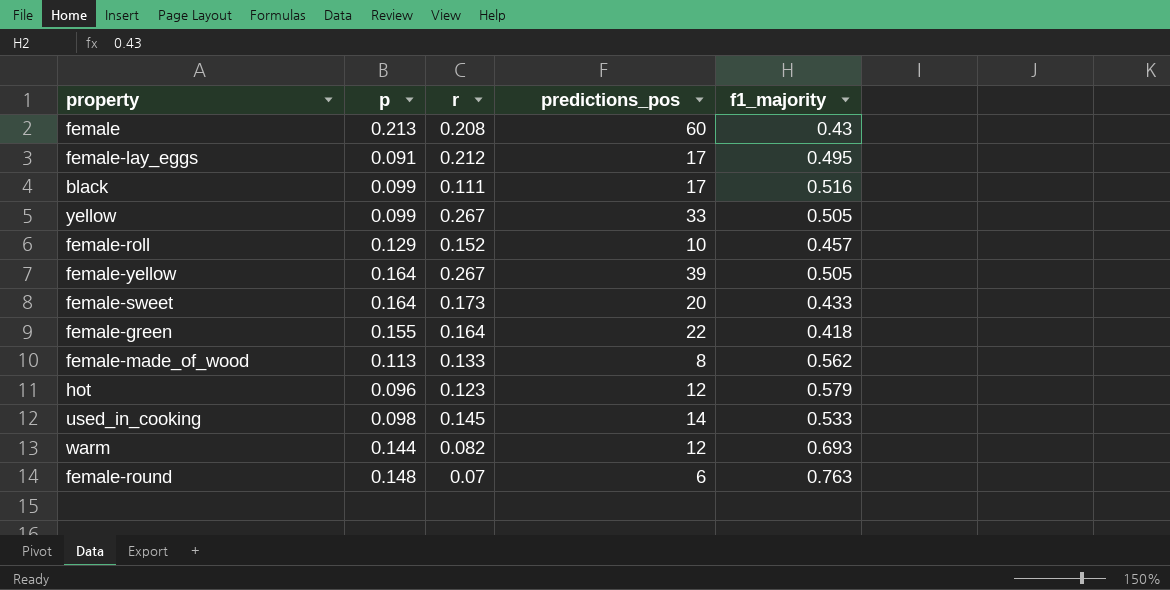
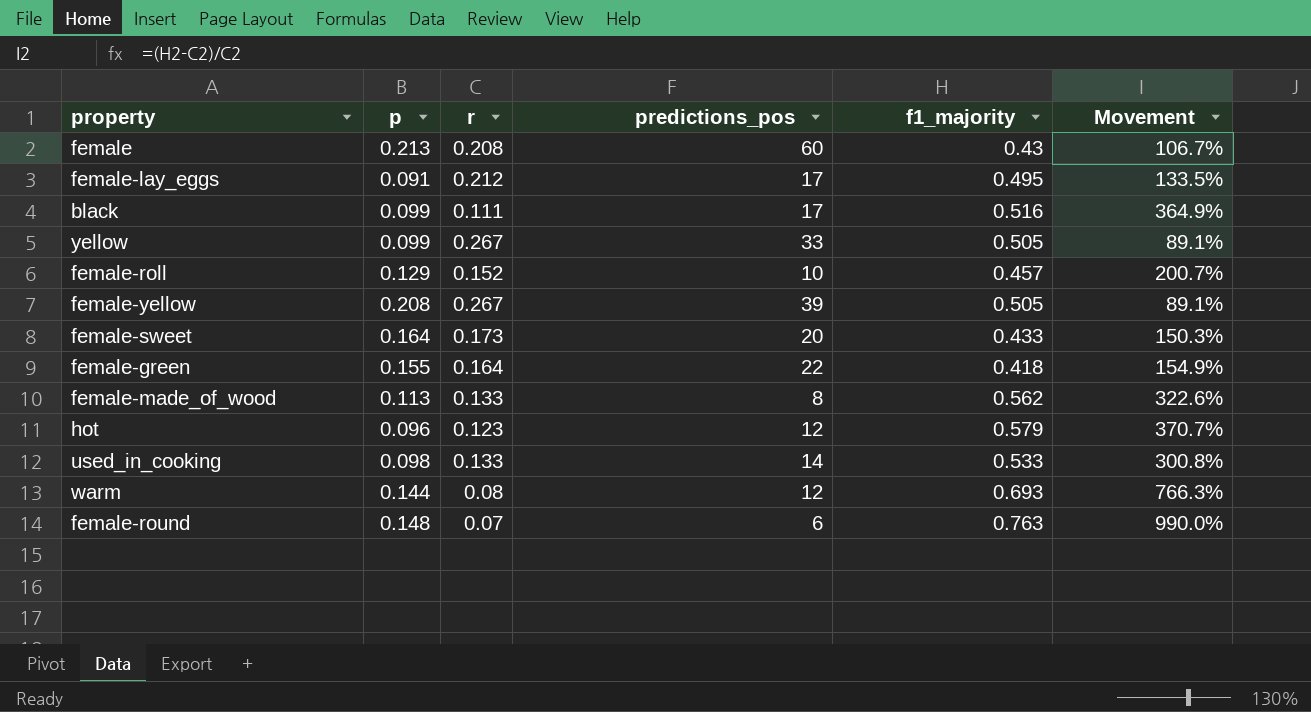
column Movement | formula: none -> ([f1_majority] - [r]) / [r]
female-yellow | p: 0.164 -> 0.208
used_in_cooking | r: 0.145 -> 0.133
warm | r: 0.082 -> 0.08

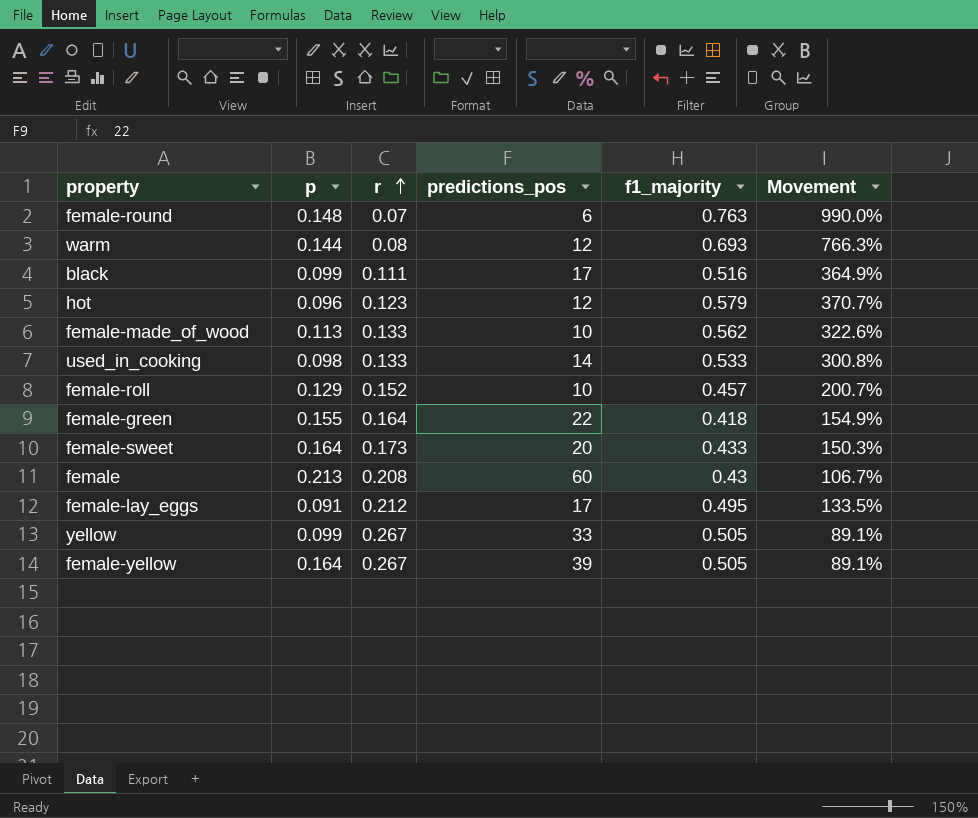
row order: none -> r ascending
female-made_of_wood | predictions_pos: 8 -> 10
female-yellow | p: 0.208 -> 0.164

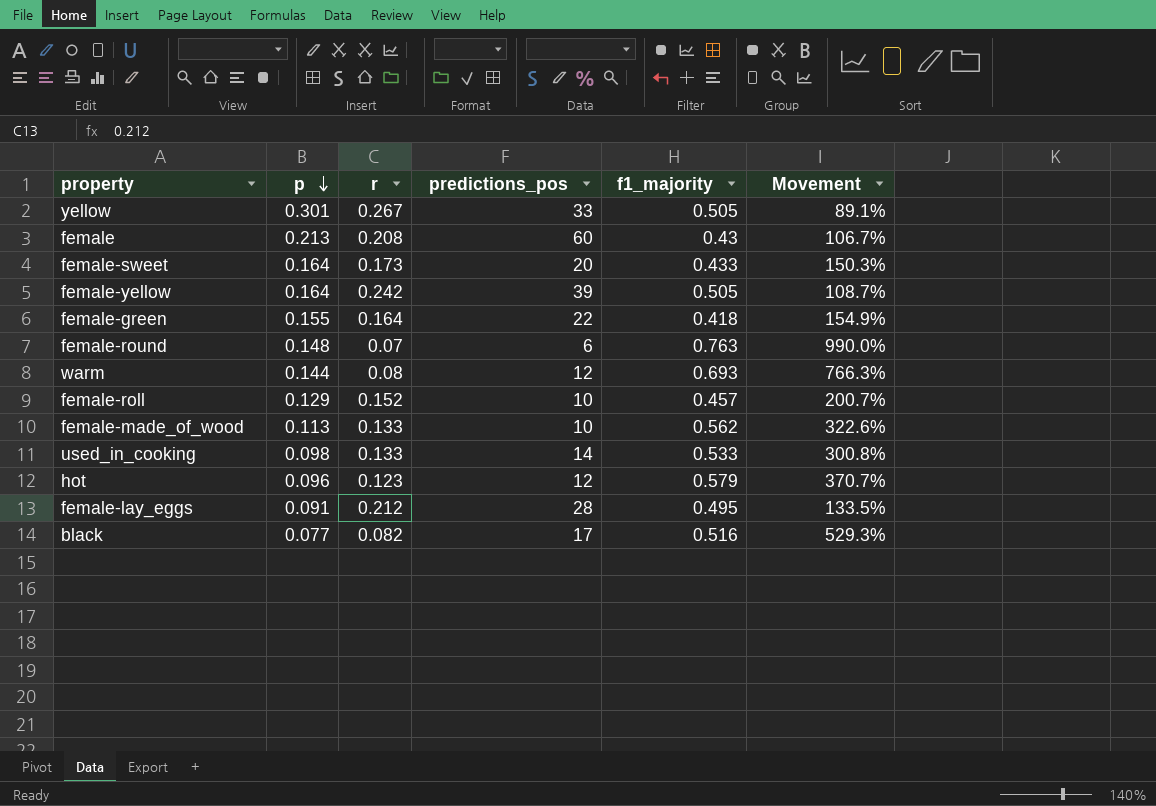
row order: r ascending -> p descending
yellow | p: 0.099 -> 0.301
female-yellow | r: 0.267 -> 0.242
female-yellow | Movement: 89.1% -> 108.7%
female-lay_eggs | predictions_pos: 17 -> 28
black | p: 0.099 -> 0.077
black | r: 0.111 -> 0.082
black | Movement: 364.9% -> 529.3%

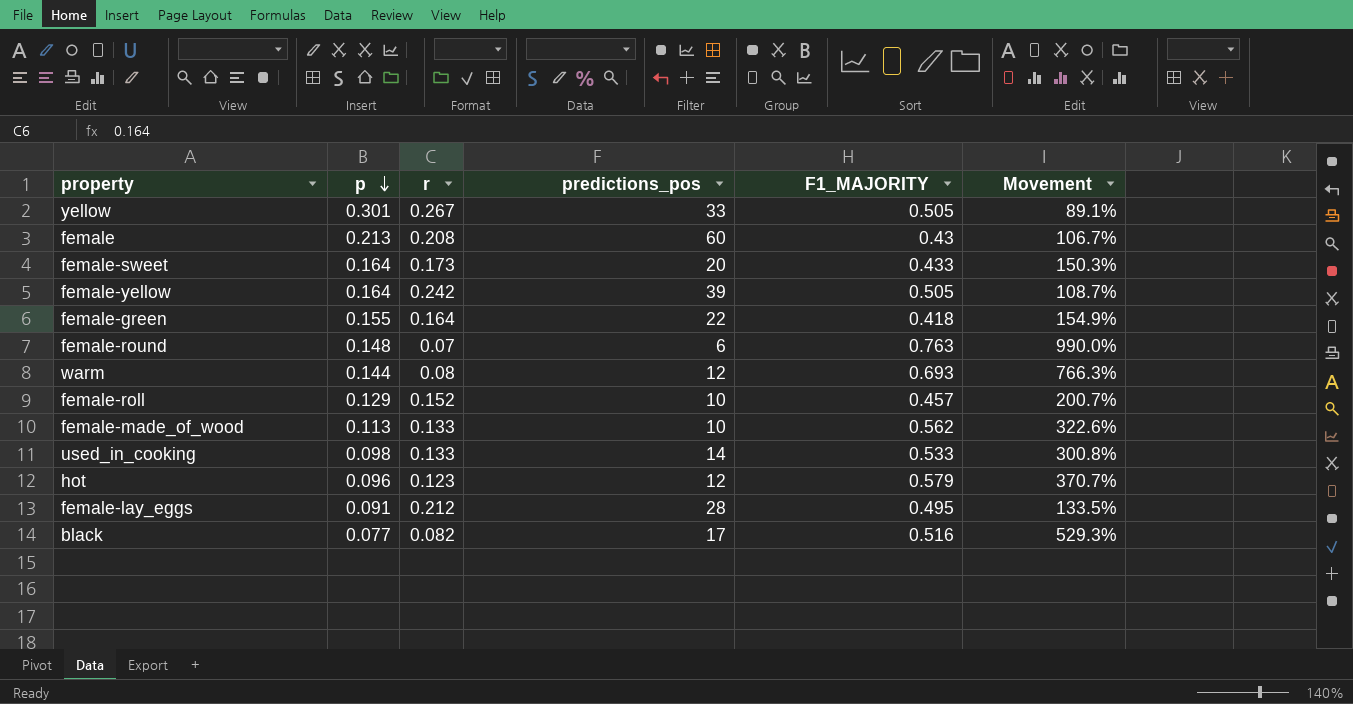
column name: f1_majority -> F1_MAJORITY

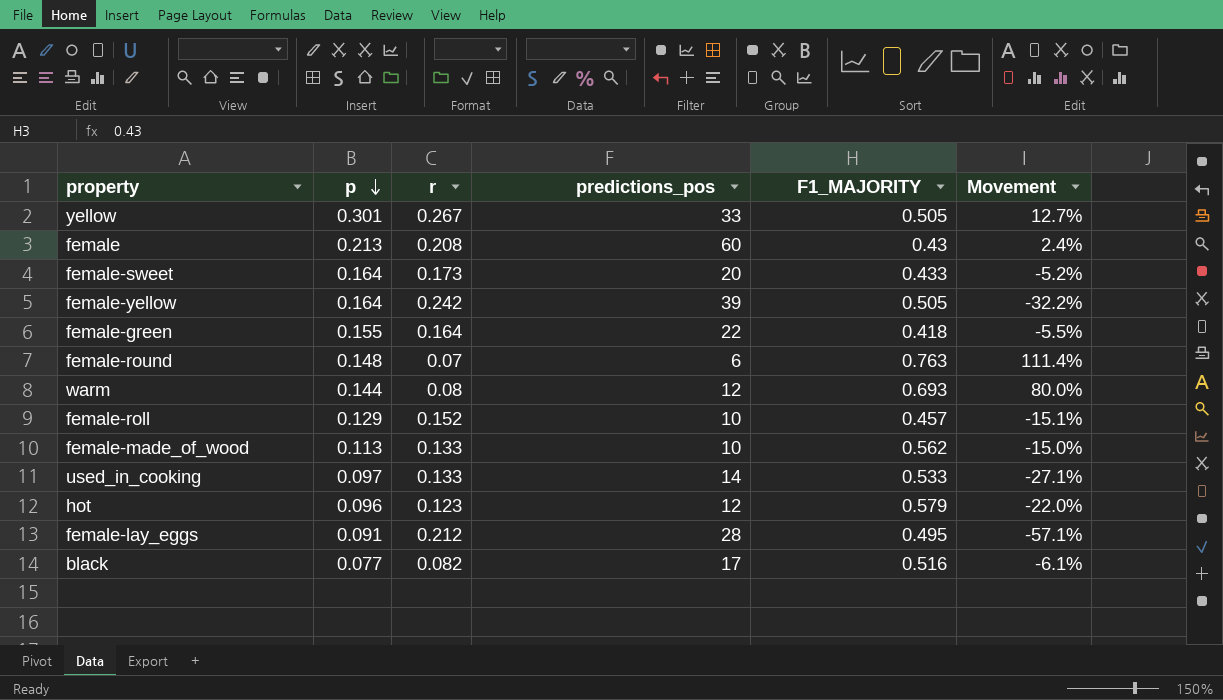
column Movement | formula: ([F1_MAJORITY] - [r]) / [r] -> ([p] - [r]) / [r]
used_in_cooking | p: 0.098 -> 0.097

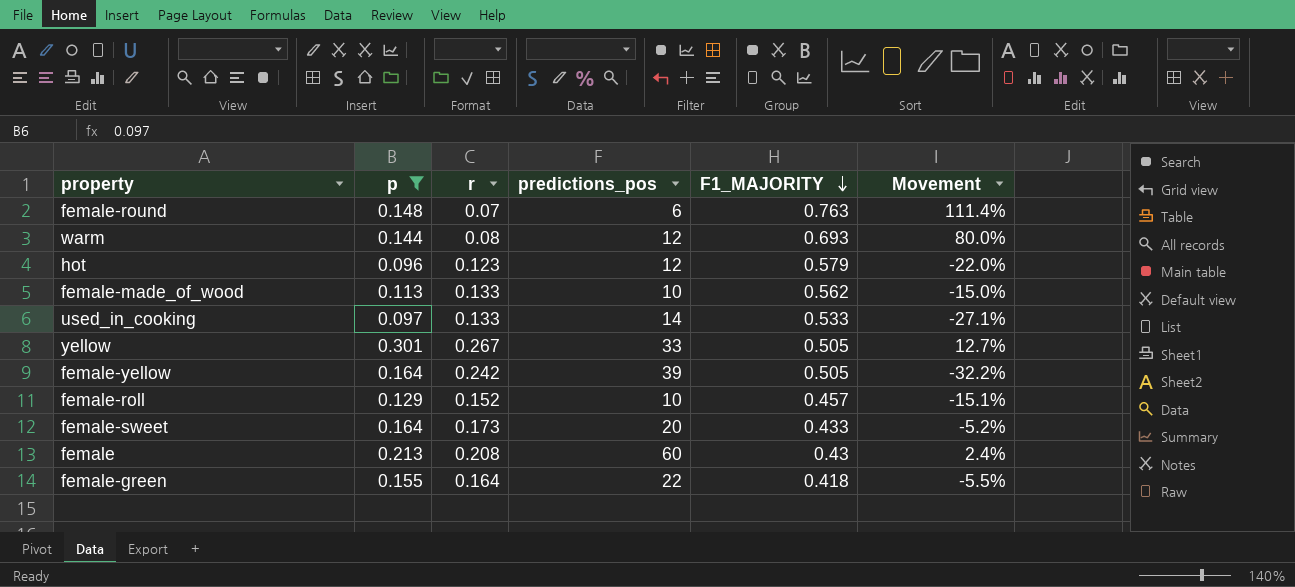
filter: none -> p >= 0.096
row order: p descending -> F1_MAJORITY descending

